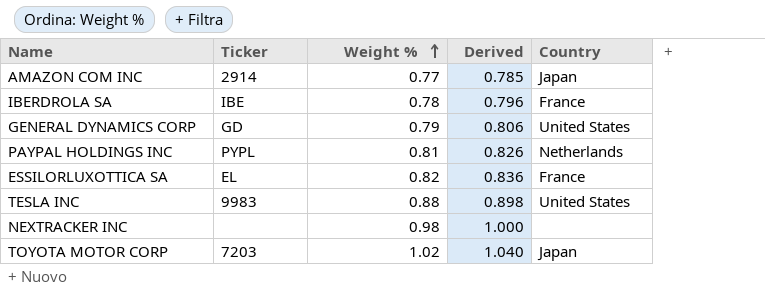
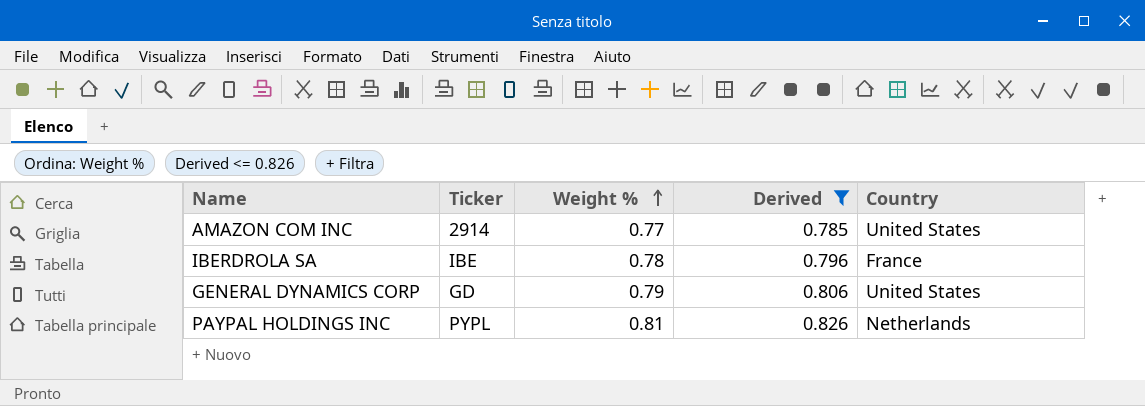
filter: none -> Derived <= 0.826
AMAZON COM INC | Country: Japan -> United States

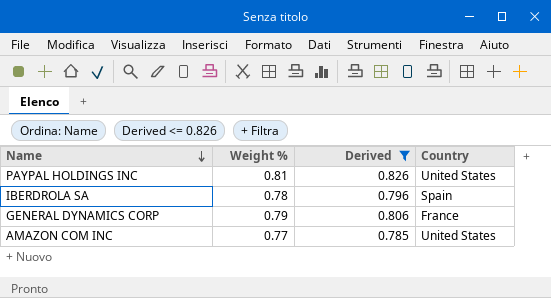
row order: Weight % ascending -> Name descending
column Ticker | position: 2 -> none
PAYPAL HOLDINGS INC | Country: Netherlands -> United States
IBERDROLA SA | Country: France -> Spain
GENERAL DYNAMICS CORP | Country: United States -> France

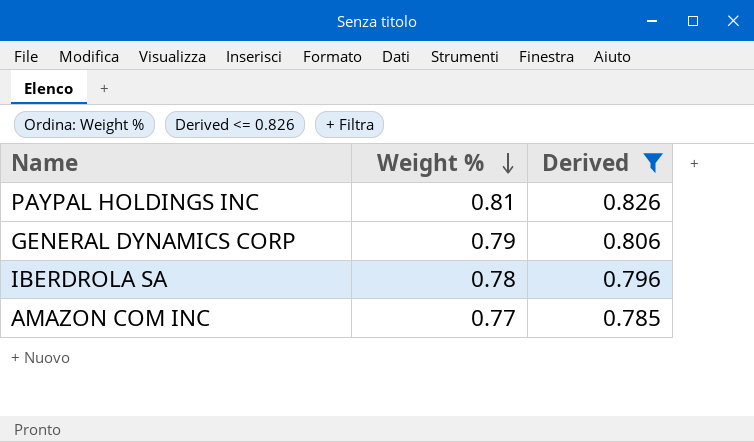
row order: Name descending -> Weight % descending
column Country | position: 4 -> none

